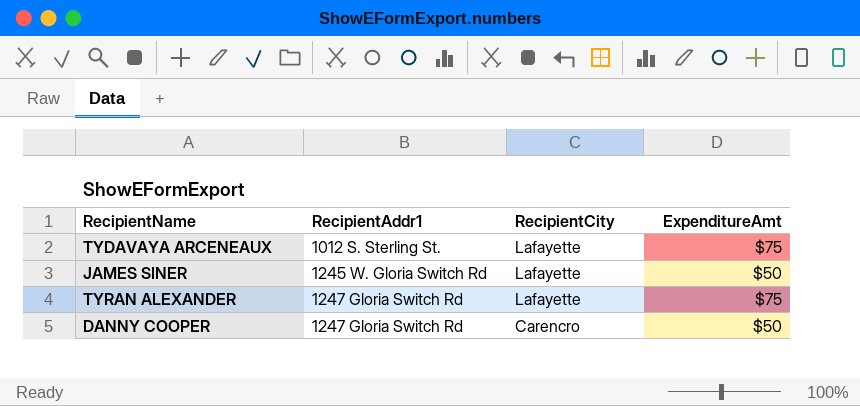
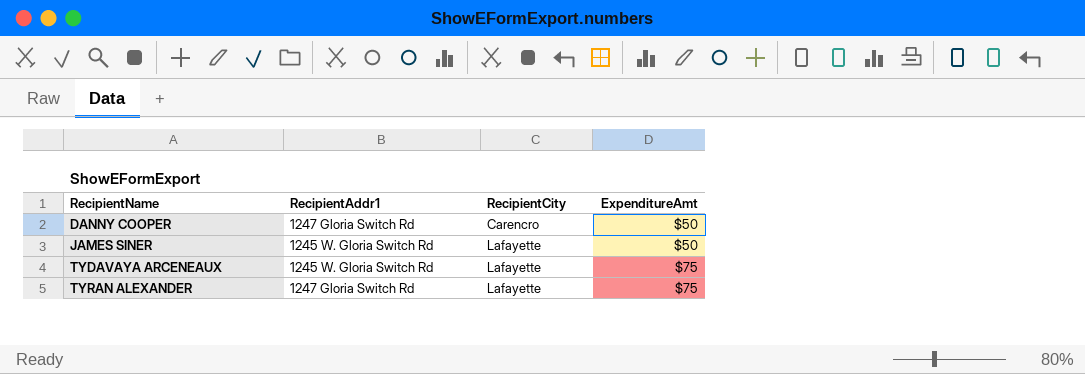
row order: RecipientAddr1 ascending -> RecipientName ascending
TYDAVAYA ARCENEAUX | RecipientAddr1: 1012 S. Sterling St. -> 1245 W. Gloria Switch Rd

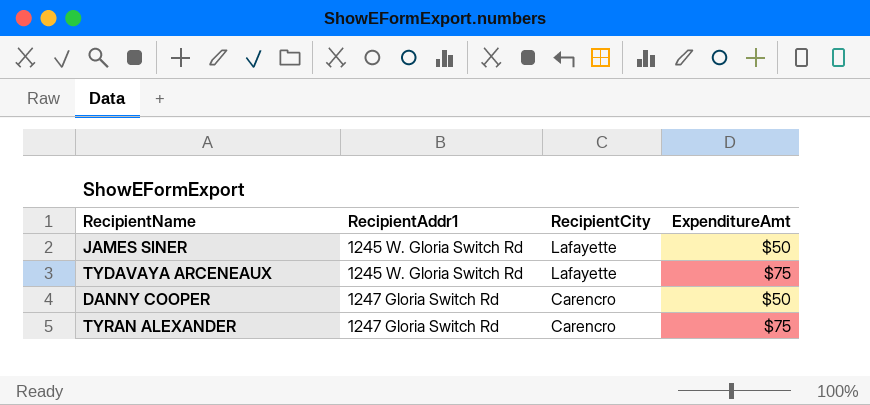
row order: RecipientName ascending -> RecipientAddr1 ascending
TYRAN ALEXANDER | RecipientCity: Lafayette -> Carencro

